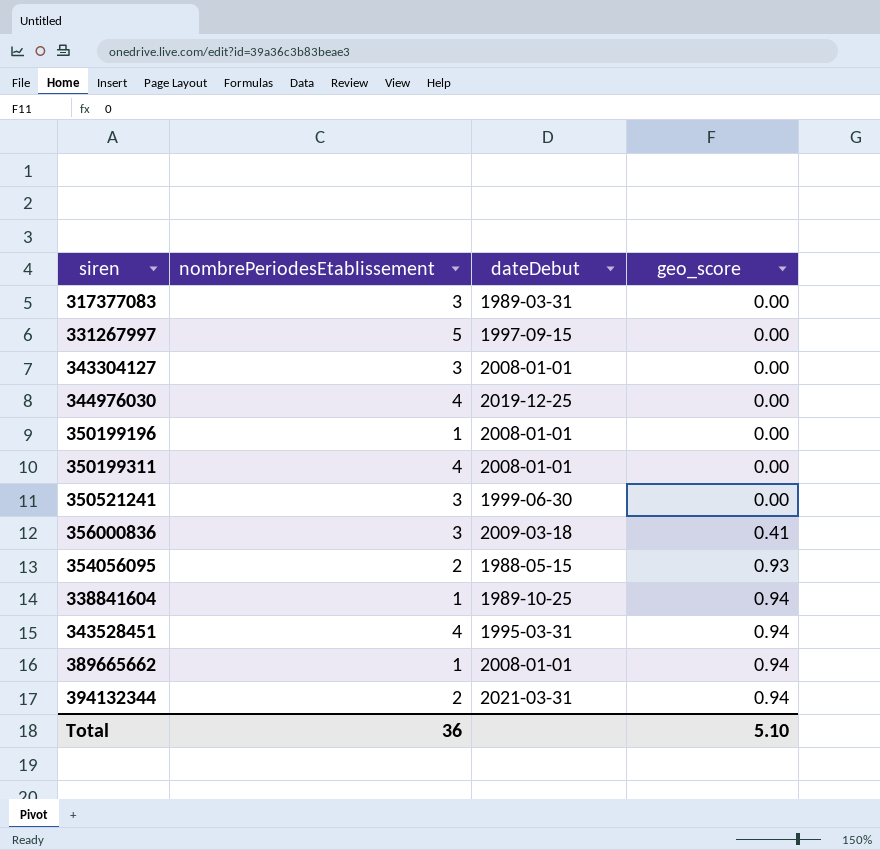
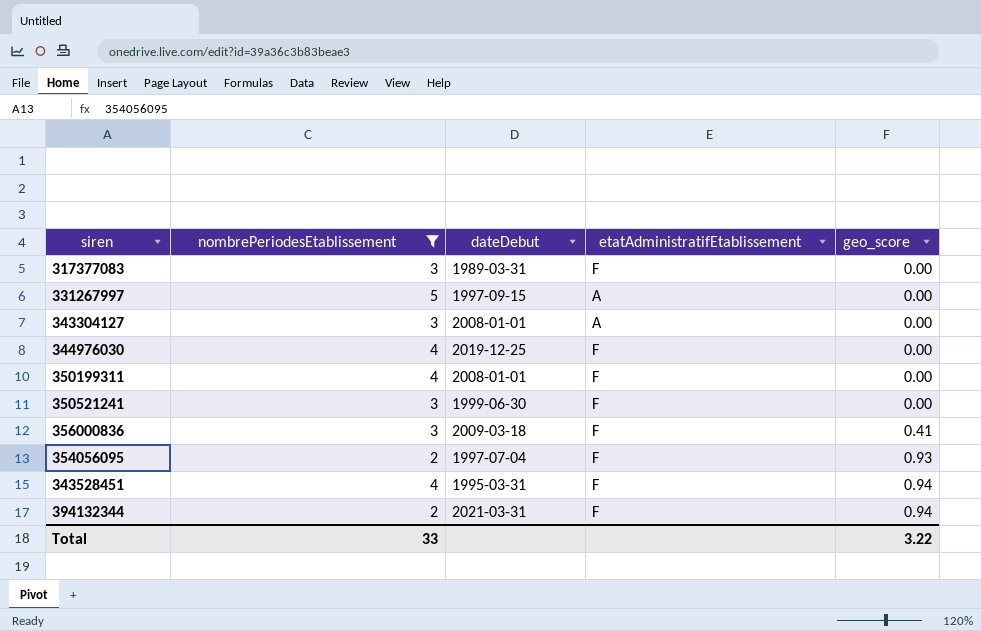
filter: none -> nombrePeriodesEtablissement != 1
column etatAdministratifEtablissement | position: none -> 4
354056095 | dateDebut: 1988-05-15 -> 1997-07-04
Total | nombrePeriodesEtablissement: 36 -> 33
Total | geo_score: 5.10 -> 3.22

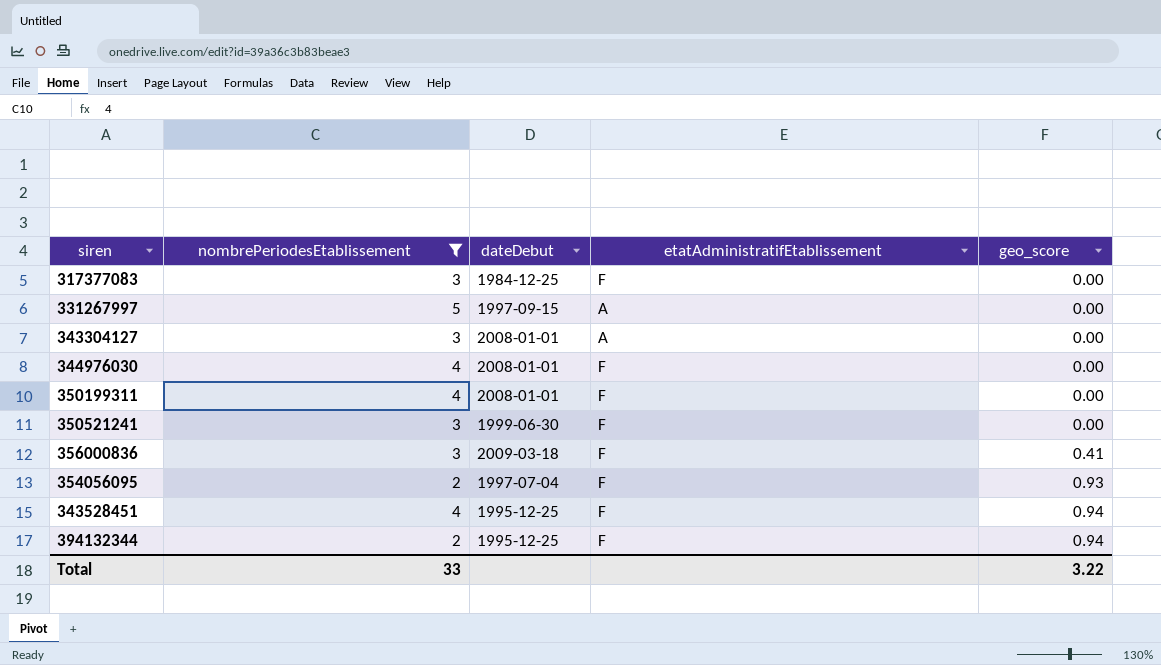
317377083 | dateDebut: 1989-03-31 -> 1984-12-25
344976030 | dateDebut: 2019-12-25 -> 2008-01-01
343528451 | dateDebut: 1995-03-31 -> 1995-12-25
394132344 | dateDebut: 2021-03-31 -> 1995-12-25

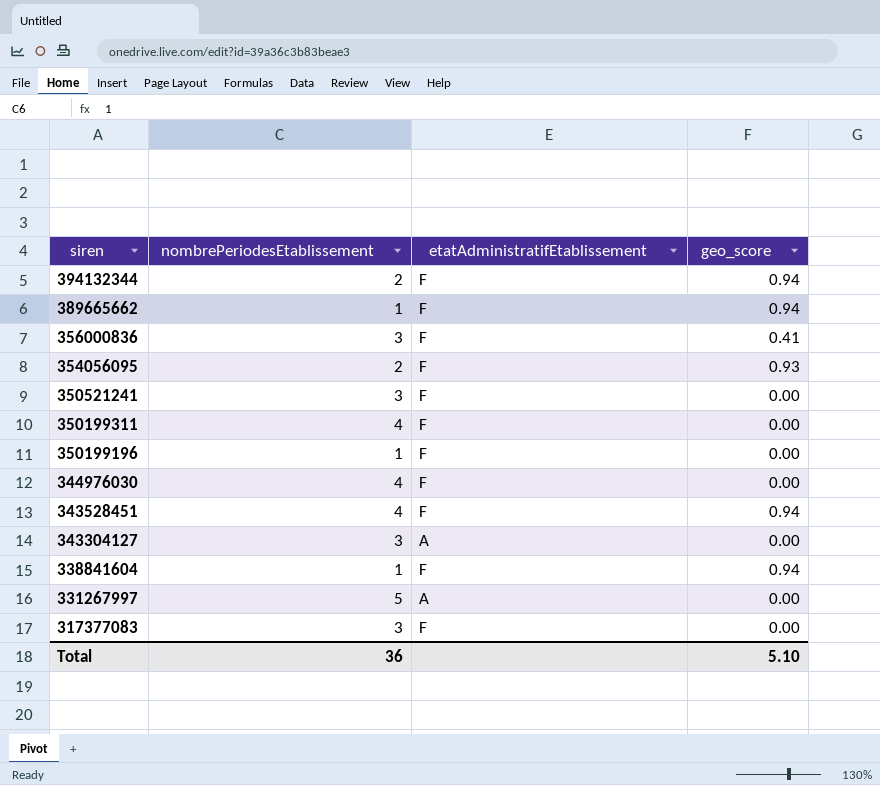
filter: nombrePeriodesEtablissement != 1 -> none
row order: geo_score ascending -> siren descending
column dateDebut | position: 3 -> none
Total | nombrePeriodesEtablissement: 33 -> 36
Total | geo_score: 3.22 -> 5.10

